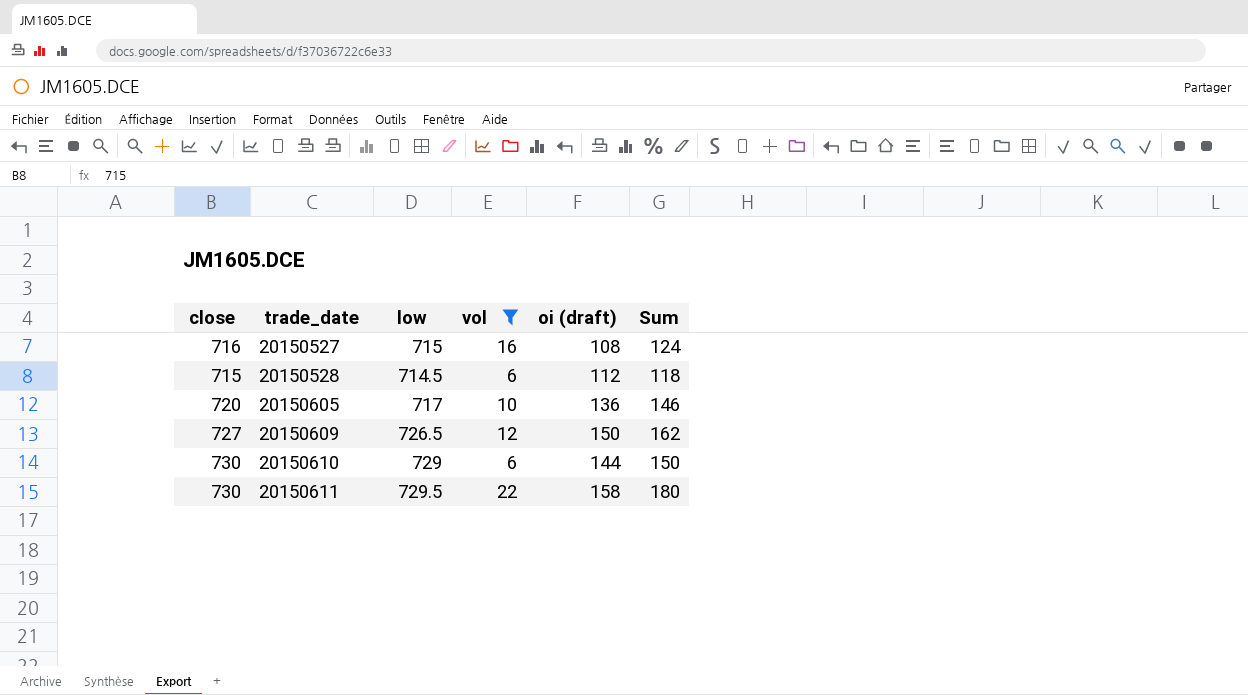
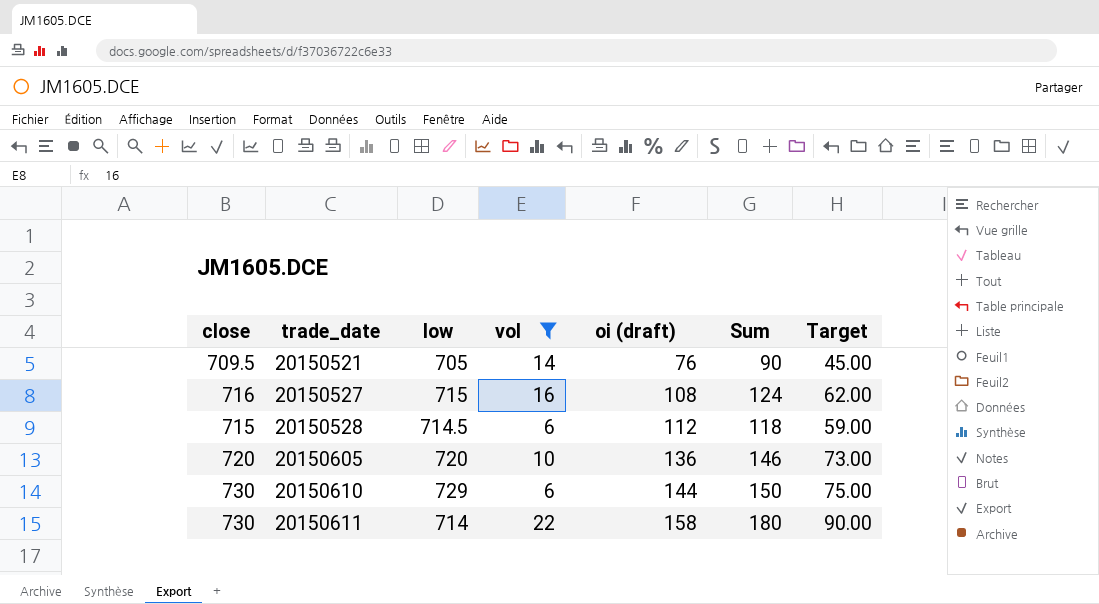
column Target | formula: none -> [Sum] * 0.5
row 20150609: 727 | 726.5 | 12 | 150 | 162 -> none
row 20150521: none -> 709.5 | 705 | 14 | 76 | 90 | 45.00
20150605 | low: 717 -> 720
20150611 | low: 729.5 -> 714

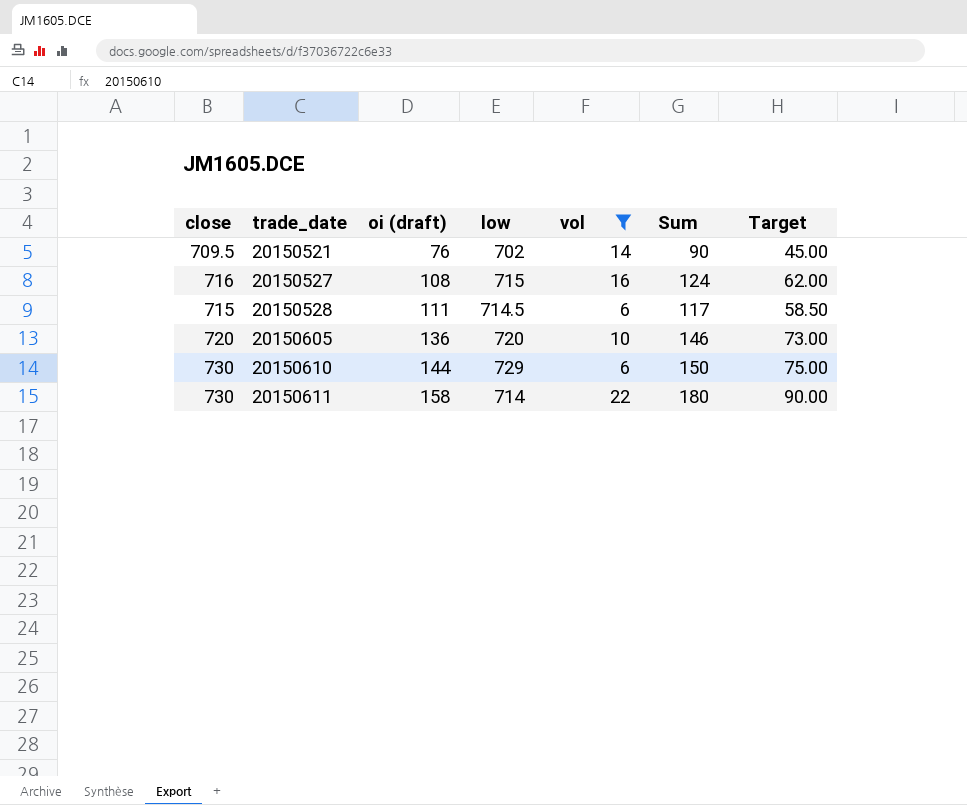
column oi (draft) | position: 5 -> 3
20150521 | low: 705 -> 702
20150528 | oi (draft): 112 -> 111
20150528 | Sum: 118 -> 117
20150528 | Target: 59.00 -> 58.50

